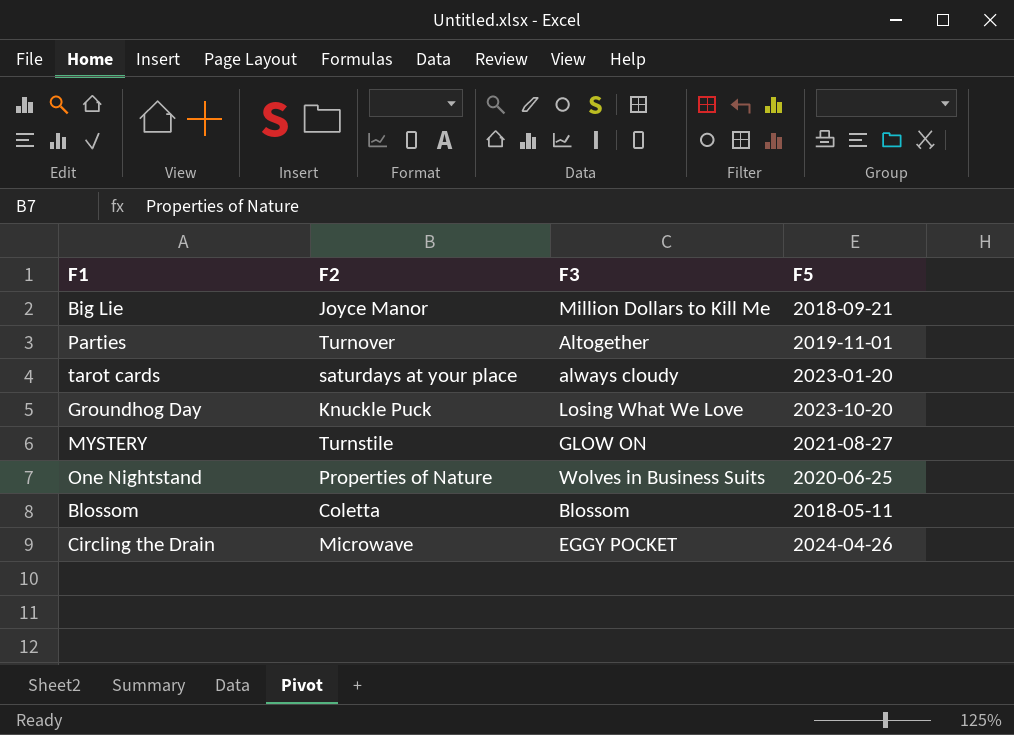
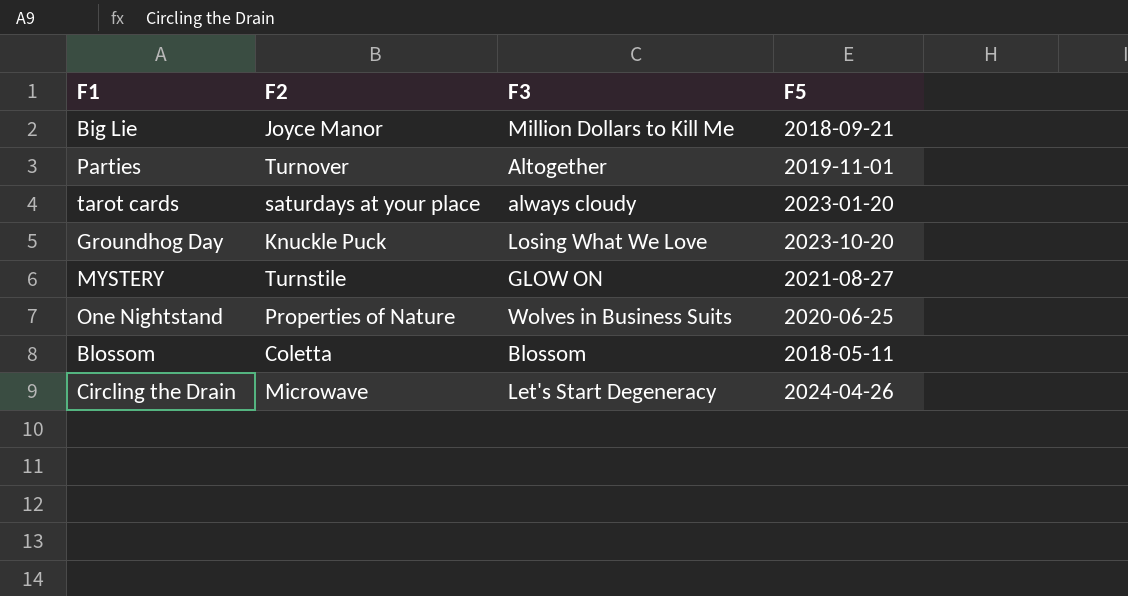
Circling the Drain | F3: EGGY POCKET -> Let's Start Degeneracy

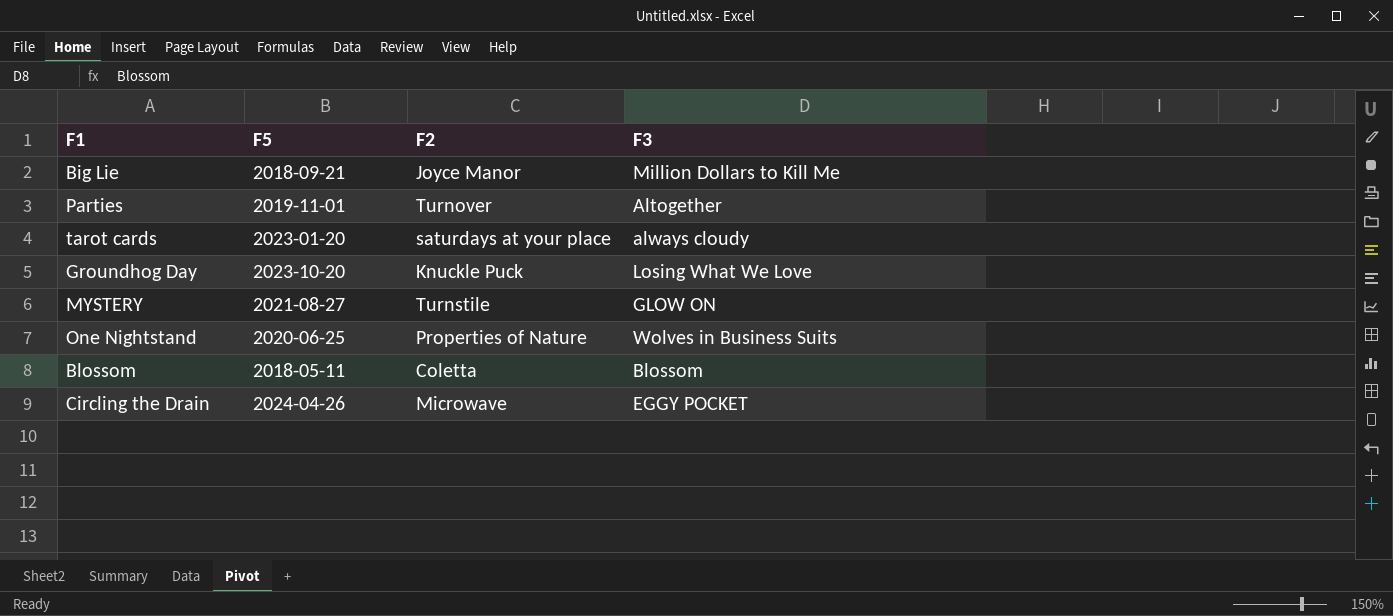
column F5 | position: 4 -> 2
Circling the Drain | F3: Let's Start Degeneracy -> EGGY POCKET

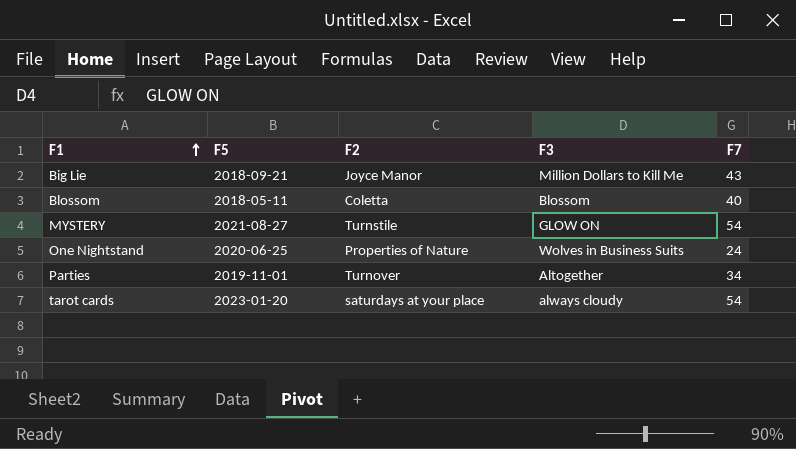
row order: none -> F1 ascending
column F7 | position: none -> 5
row Groundhog Day: 2023-10-20 | Knuckle Puck | Losing What We Love -> none
row Circling the Drain: 2024-04-26 | Microwave | EGGY POCKET -> none

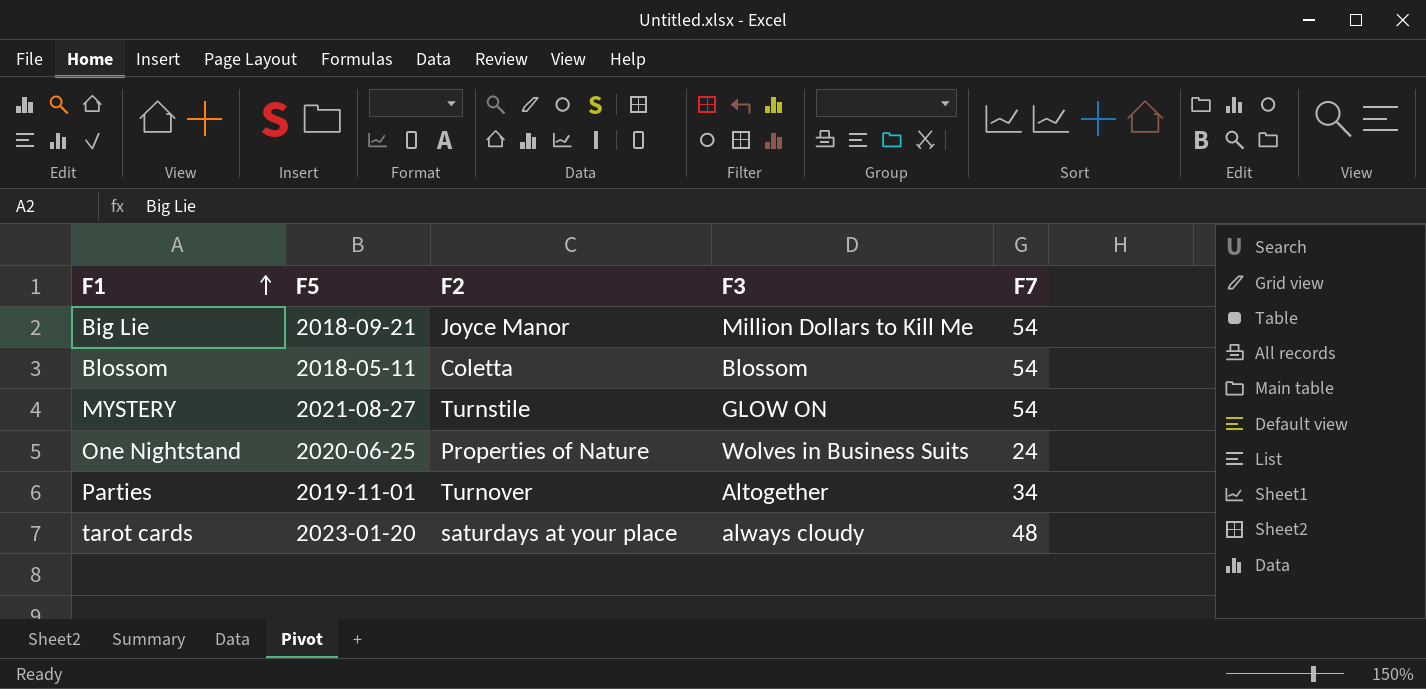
Big Lie | F7: 43 -> 54
Blossom | F7: 40 -> 54
tarot cards | F7: 54 -> 48

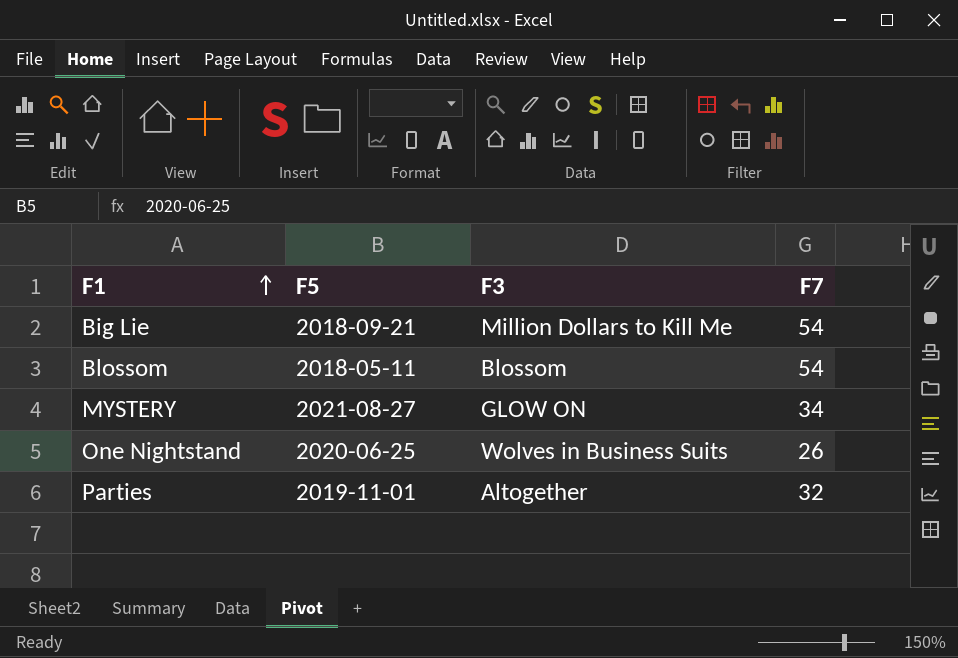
column F2 | position: 3 -> none
row tarot cards: 2023-01-20 | saturdays at your place | always cloudy | 48 -> none
MYSTERY | F7: 54 -> 34
One Nightstand | F7: 24 -> 26
Parties | F7: 34 -> 32

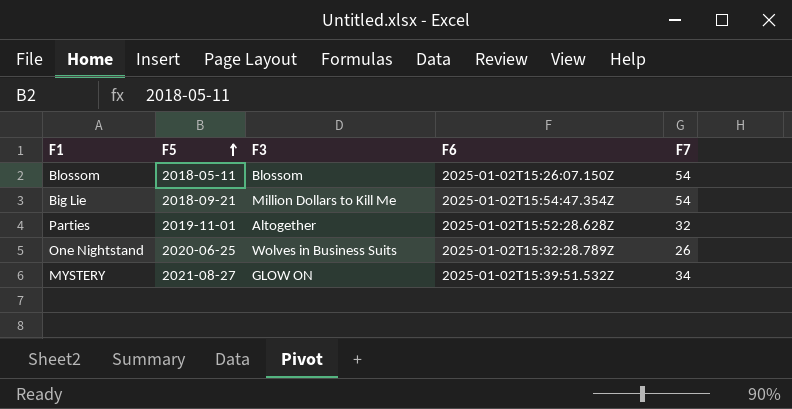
row order: F1 ascending -> F5 ascending
column F6 | position: none -> 4

